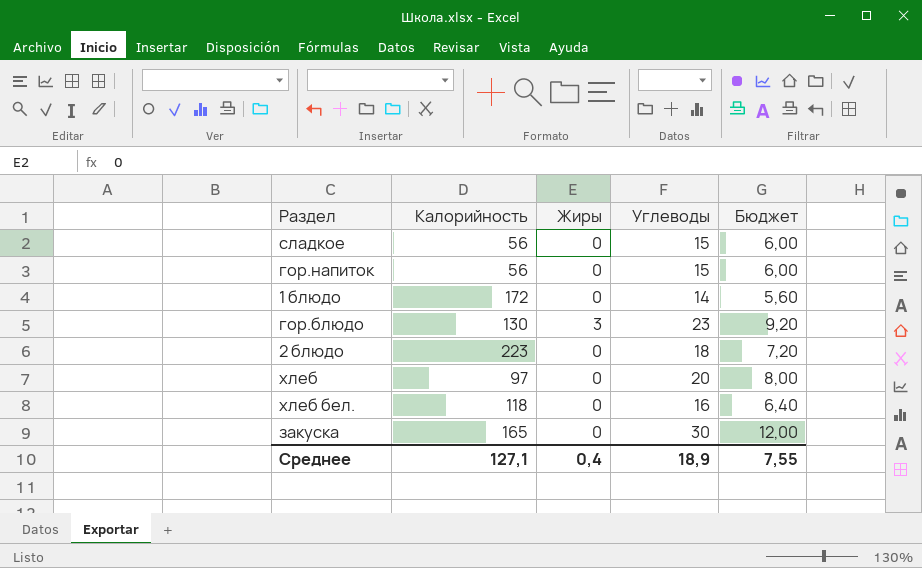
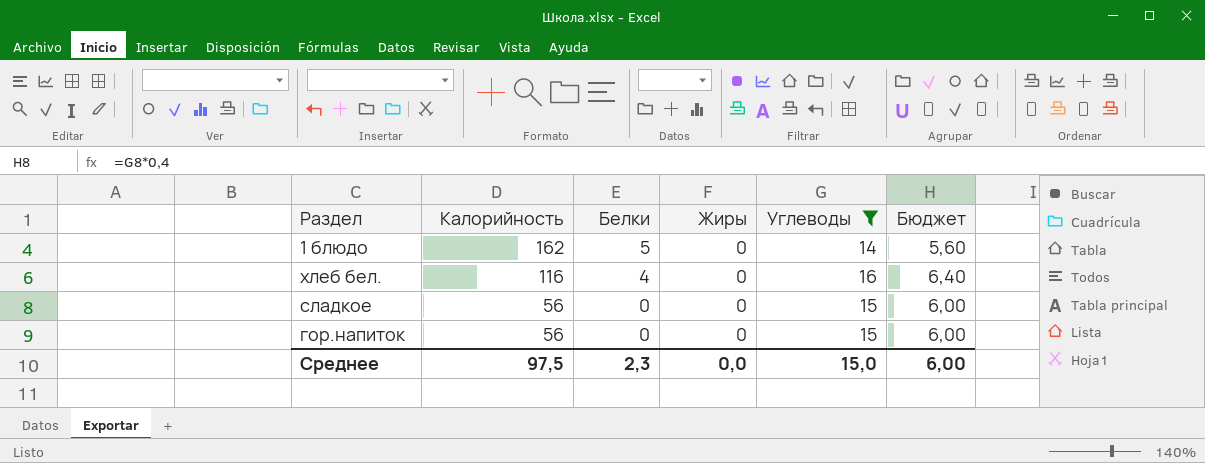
filter: none -> Углеводы <= 16
row order: none -> Калорийность descending
column Белки | position: none -> 3
1 блюдо | Калорийность: 172 -> 162
хлеб бел. | Калорийность: 118 -> 116
Среднее | Калорийность: 127,1 -> 97,5
Среднее | Жиры: 0,4 -> 0,0
Среднее | Углеводы: 18,9 -> 15,0
Среднее | Бюджет: 7,55 -> 6,00

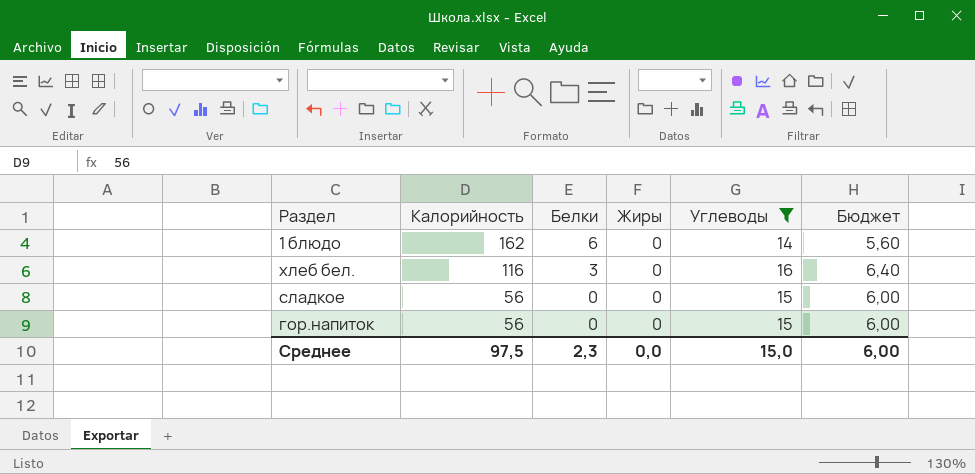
1 блюдо | Белки: 5 -> 6
хлеб бел. | Белки: 4 -> 3

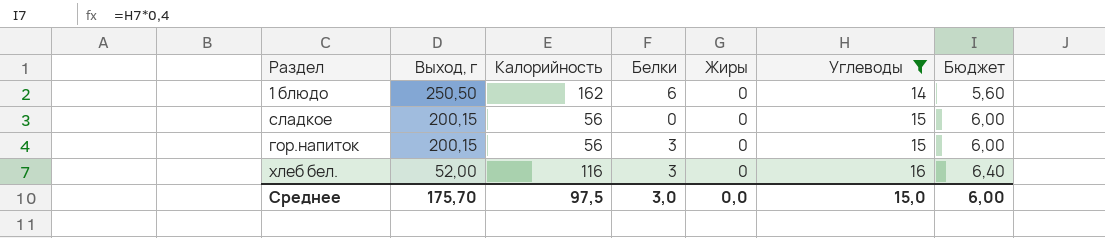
row order: Калорийность descending -> Выход, г descending
column Выход, г | position: none -> 2
гор.напиток | Белки: 0 -> 3
Среднее | Белки: 2,3 -> 3,0

